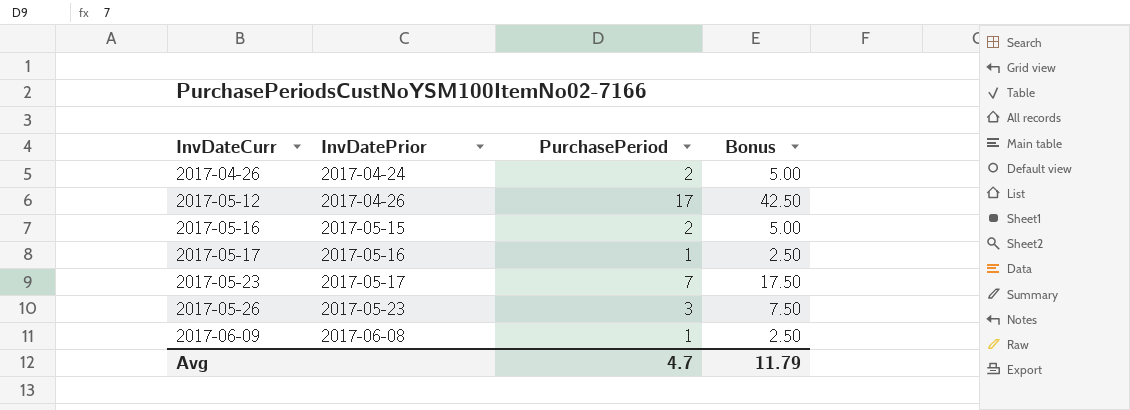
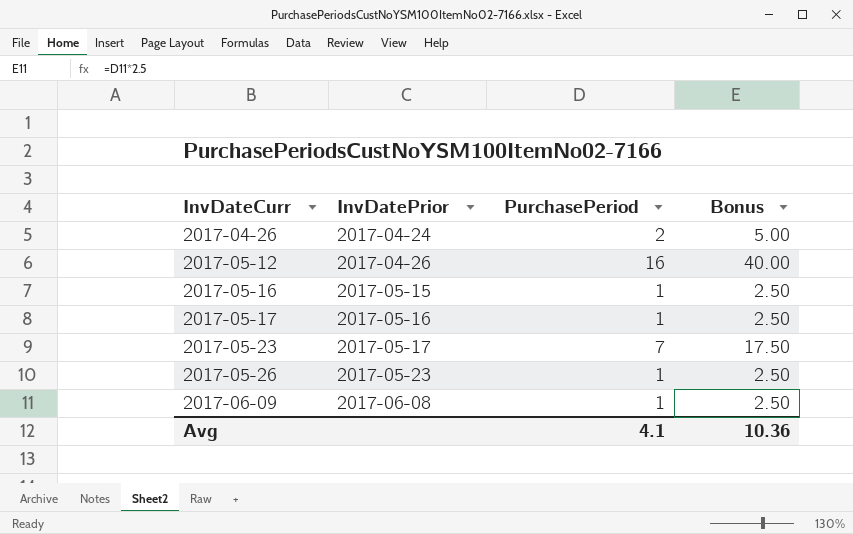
2017-05-12 | PurchasePeriod: 17 -> 16
2017-05-12 | Bonus: 42.50 -> 40.00
2017-05-16 | PurchasePeriod: 2 -> 1
2017-05-16 | Bonus: 5.00 -> 2.50
2017-05-26 | PurchasePeriod: 3 -> 1
2017-05-26 | Bonus: 7.50 -> 2.50
Avg | PurchasePeriod: 4.7 -> 4.1
Avg | Bonus: 11.79 -> 10.36

